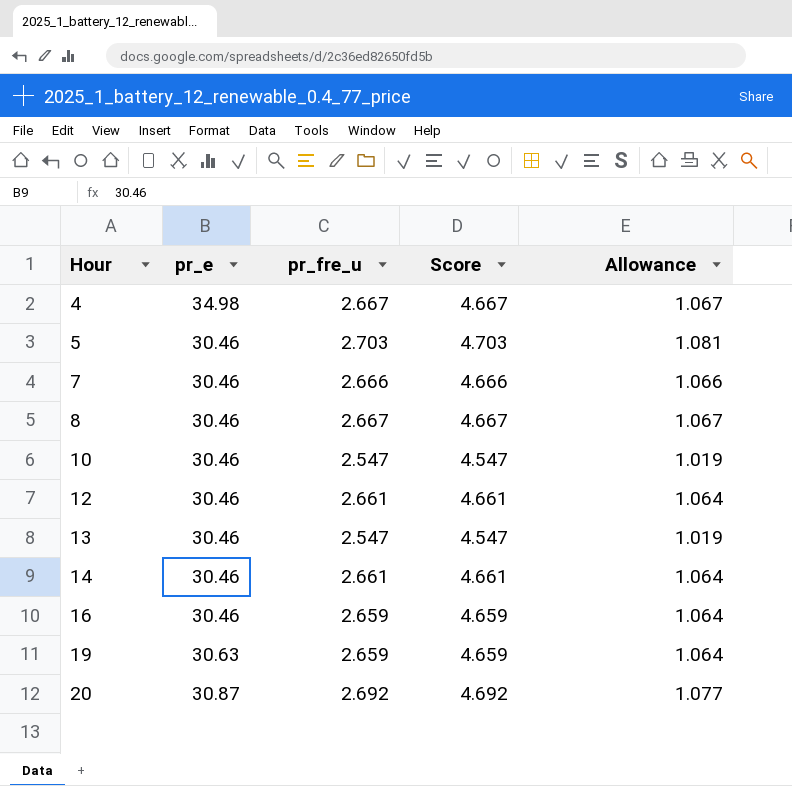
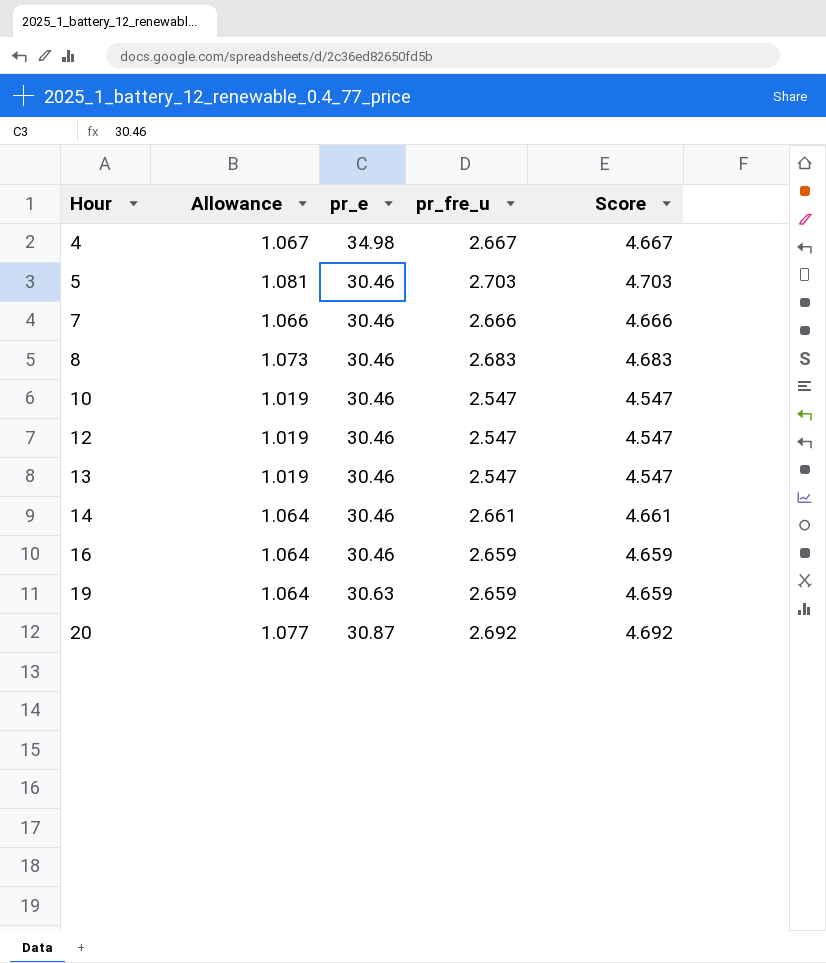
column Allowance | position: 5 -> 2
8 | Allowance: 1.067 -> 1.073
8 | pr_fre_u: 2.667 -> 2.683
8 | Score: 4.667 -> 4.683
12 | Allowance: 1.064 -> 1.019
12 | pr_fre_u: 2.661 -> 2.547
12 | Score: 4.661 -> 4.547

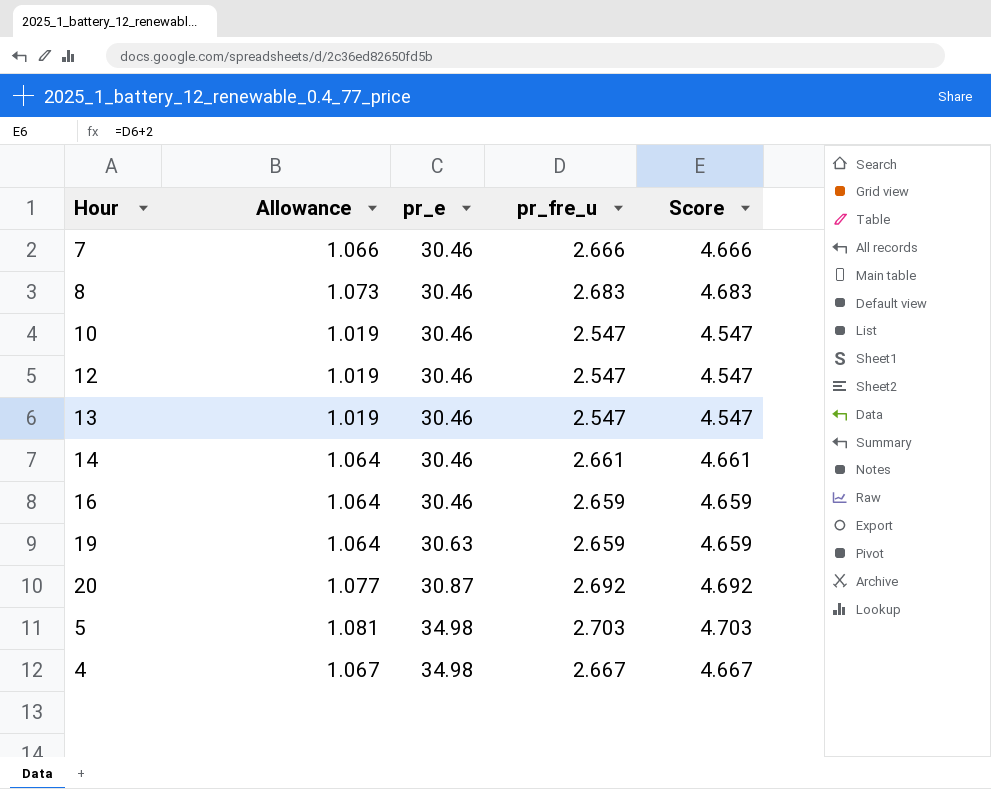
row order: Hour ascending -> pr_e ascending
5 | pr_e: 30.46 -> 34.98

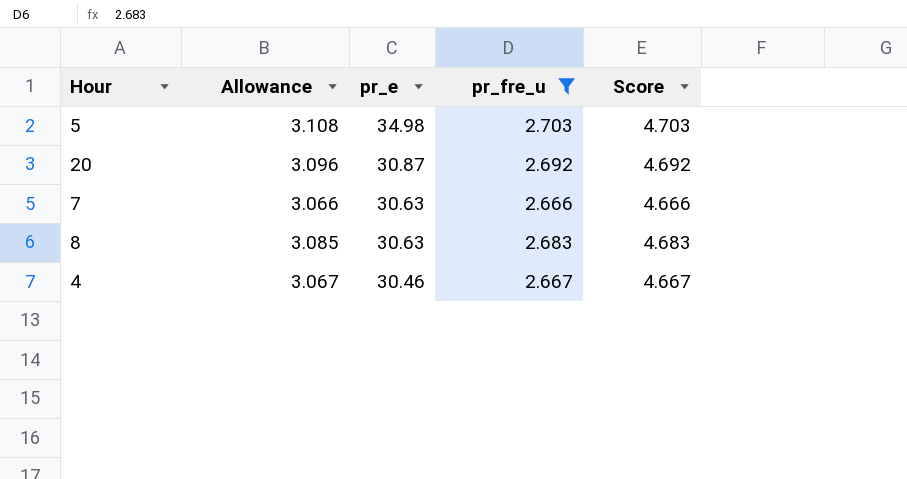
filter: none -> pr_fre_u >= 2.666
row order: pr_e ascending -> pr_e descending
column Allowance | formula: [pr_fre_u] * 0.4 -> [pr_fre_u] * 1.15
7 | pr_e: 30.46 -> 30.63
8 | pr_e: 30.46 -> 30.63
4 | pr_e: 34.98 -> 30.46

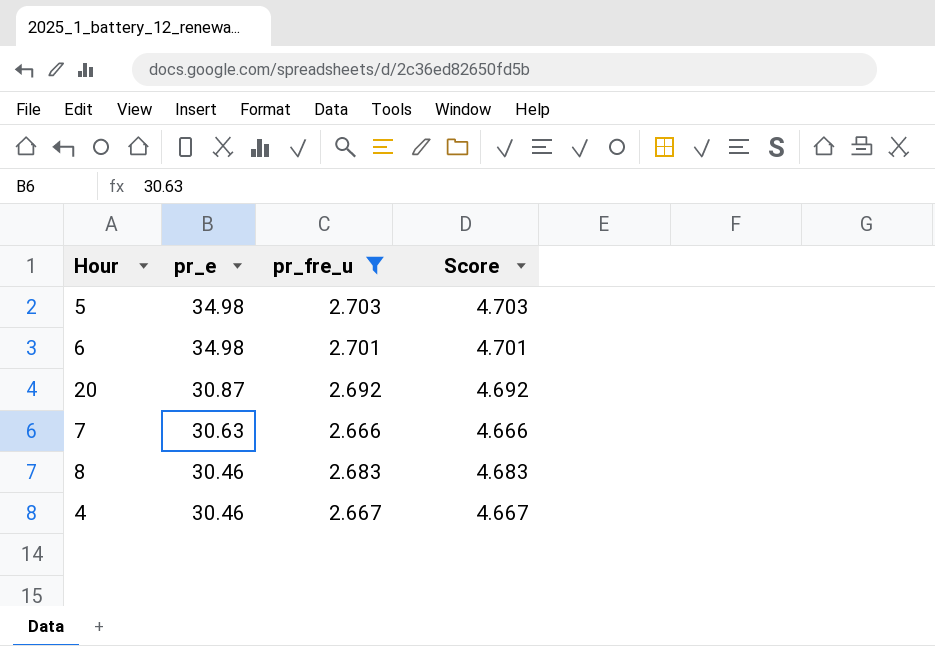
column Allowance | formula: [pr_fre_u] * 1.15 -> none
row 6: none -> 34.98 | 2.701 | 4.701
8 | pr_e: 30.63 -> 30.46

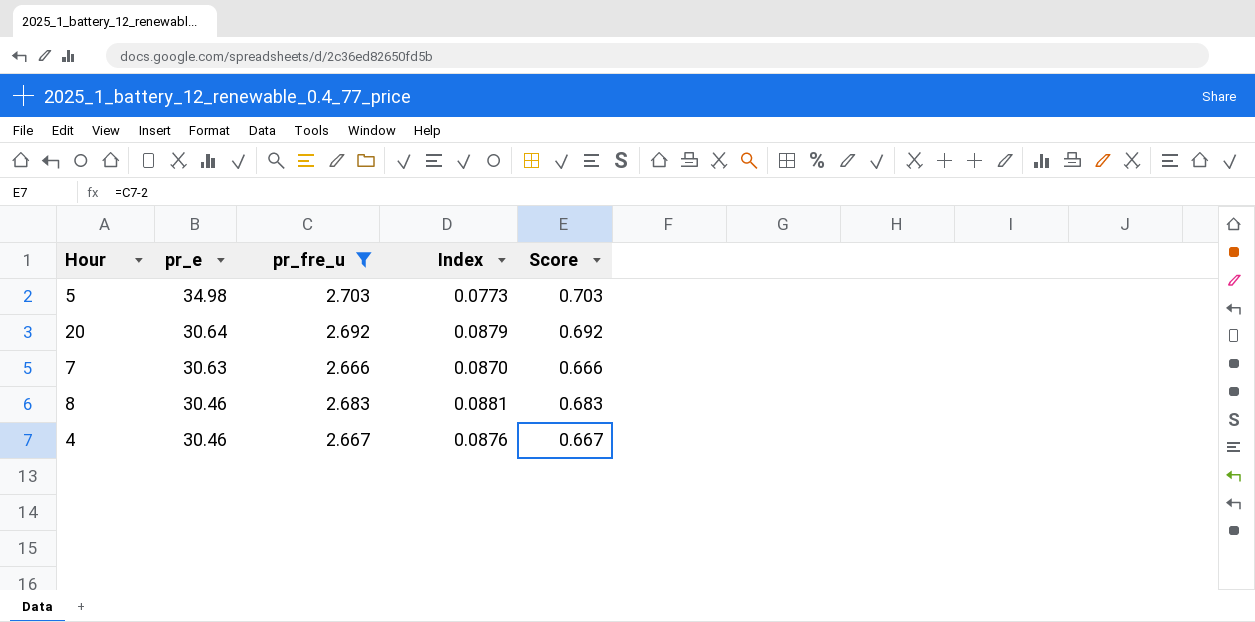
column Index | formula: none -> [pr_fre_u] / [pr_e]
column Score | formula: [pr_fre_u] + 2 -> [pr_fre_u] - 2
row 6: 34.98 | 2.701 | 4.701 -> none
20 | pr_e: 30.87 -> 30.64

